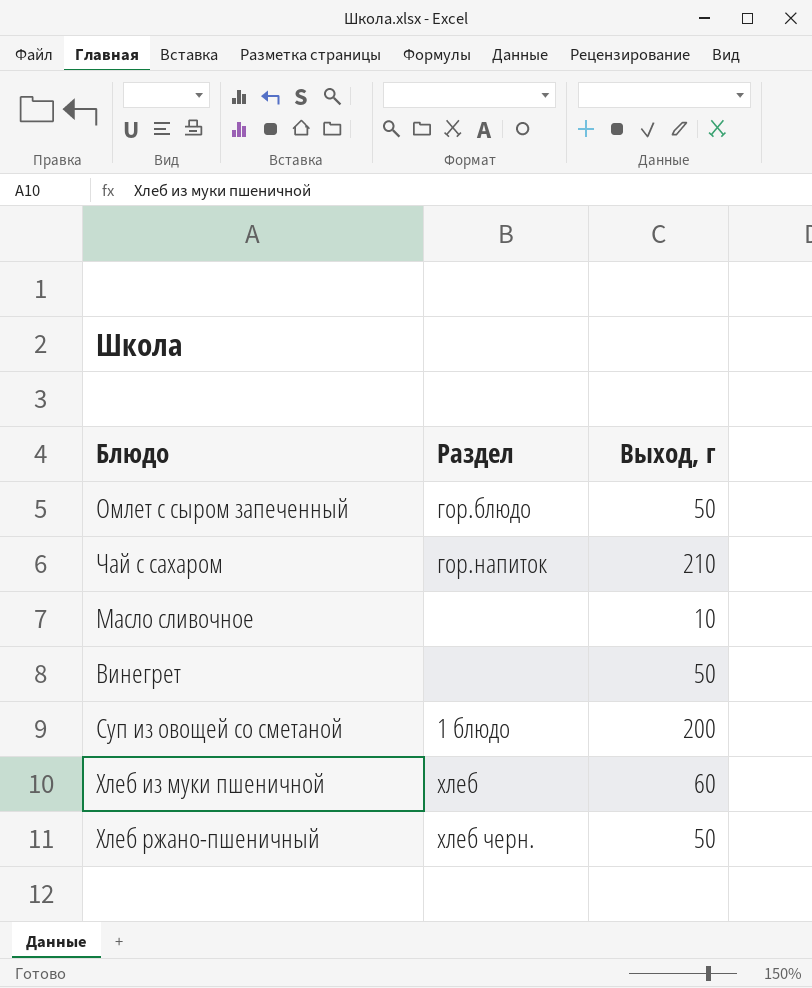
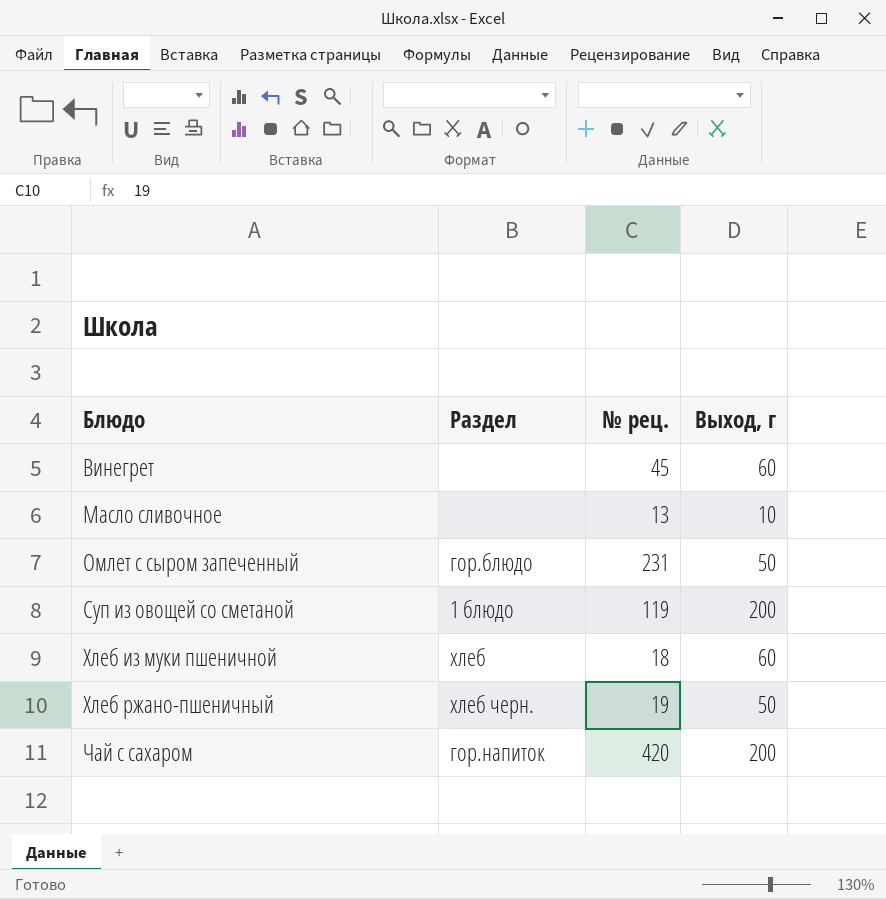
row order: none -> Блюдо ascending
column № рец. | position: none -> 3
Винегрет | Выход, г: 50 -> 60
Чай с сахаром | Выход, г: 210 -> 200

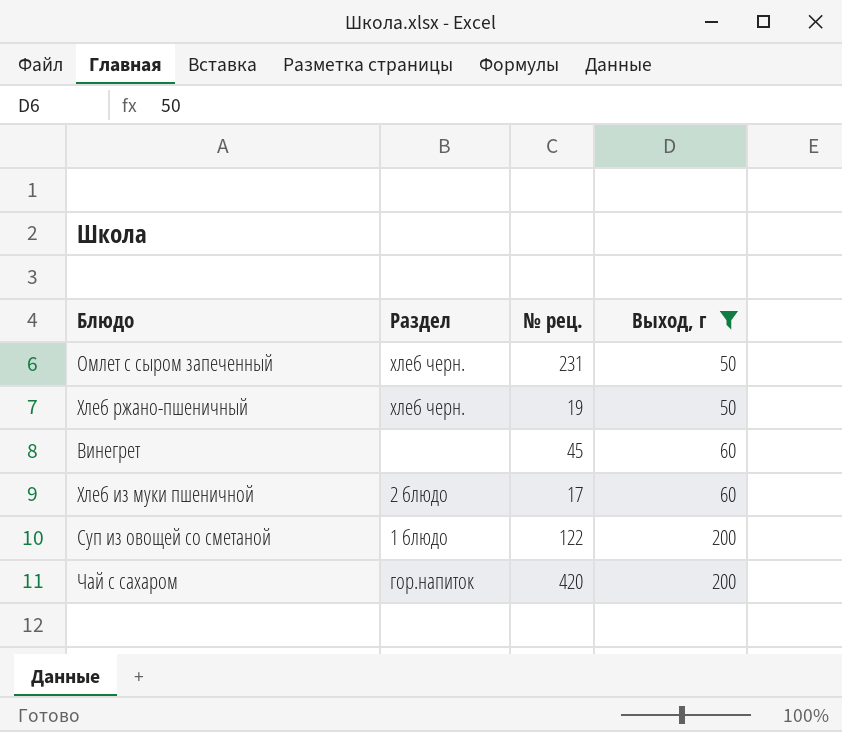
filter: none -> Выход, г != 10
row order: Блюдо ascending -> Выход, г ascending
Омлет с сыром запеченный | Раздел: гор.блюдо -> хлеб черн.
Хлеб из муки пшеничной | Раздел: хлеб -> 2 блюдо
Хлеб из муки пшеничной | № рец.: 18 -> 17
Суп из овощей со сметаной | № рец.: 119 -> 122

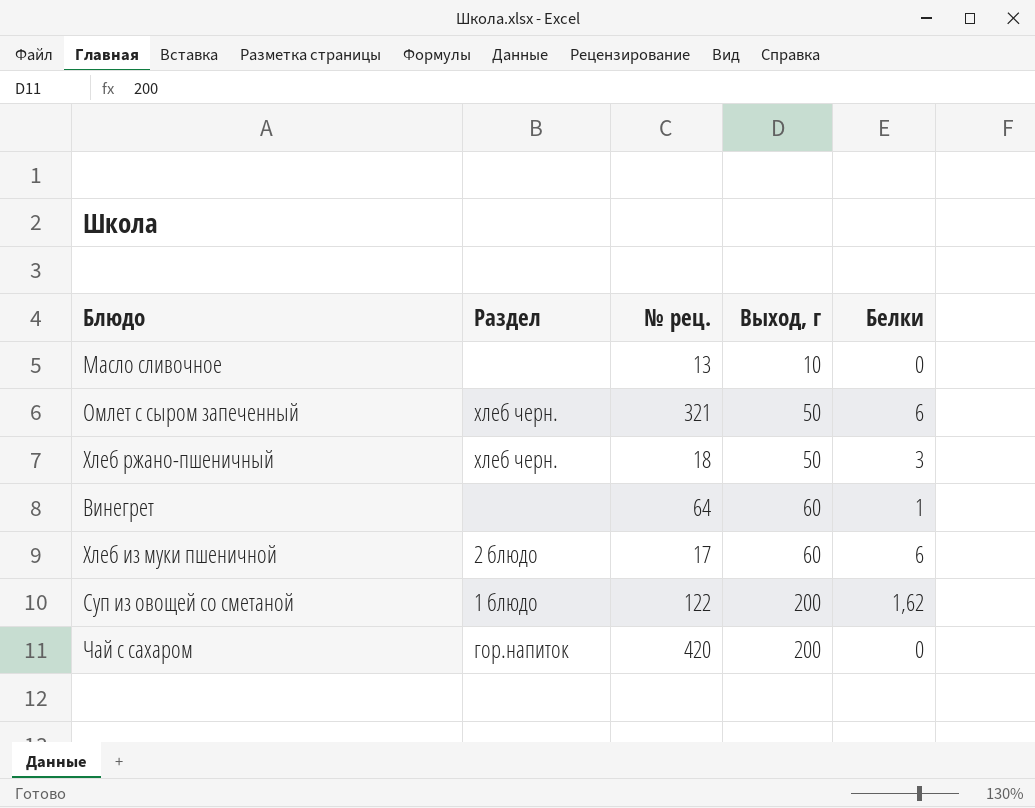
filter: Выход, г != 10 -> none
column Белки | position: none -> 5
Омлет с сыром запеченный | № рец.: 231 -> 321
Хлеб ржано-пшеничный | № рец.: 19 -> 18
Винегрет | № рец.: 45 -> 64

